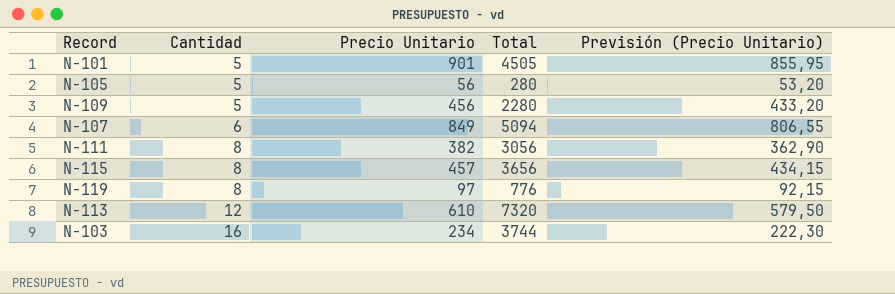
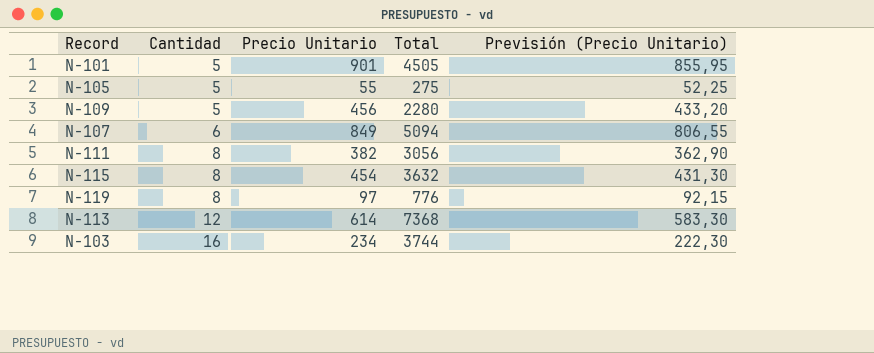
N-105 | Precio Unitario: 56 -> 55
N-105 | Total: 280 -> 275
N-105 | Previsión (Precio Unitario): 53,20 -> 52,25
N-115 | Precio Unitario: 457 -> 454
N-115 | Total: 3656 -> 3632
N-115 | Previsión (Precio Unitario): 434,15 -> 431,30
N-113 | Precio Unitario: 610 -> 614
N-113 | Total: 7320 -> 7368
N-113 | Previsión (Precio Unitario): 579,50 -> 583,30

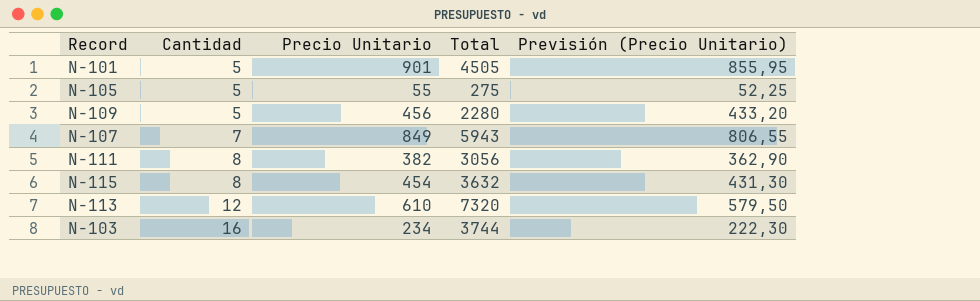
row N-119: 8 | 97 | 776 | 92,15 -> none
N-107 | Cantidad: 6 -> 7
N-107 | Total: 5094 -> 5943
N-113 | Precio Unitario: 614 -> 610
N-113 | Total: 7368 -> 7320
N-113 | Previsión (Precio Unitario): 583,30 -> 579,50

